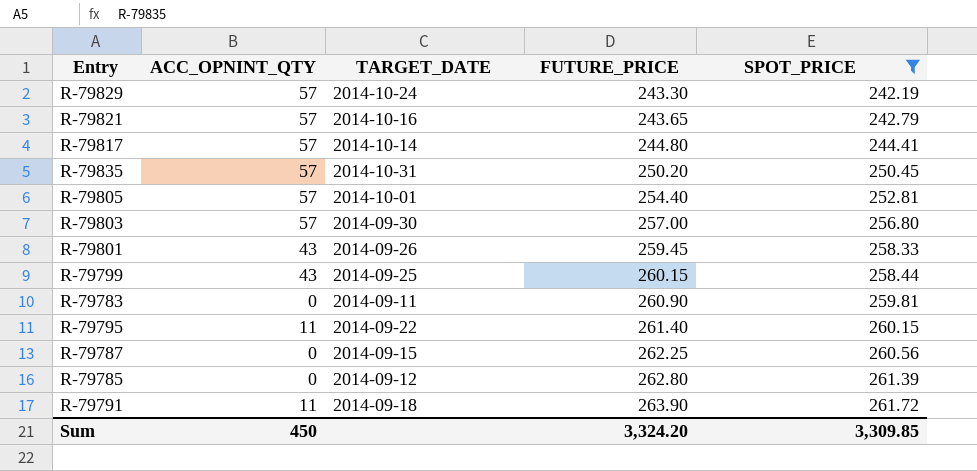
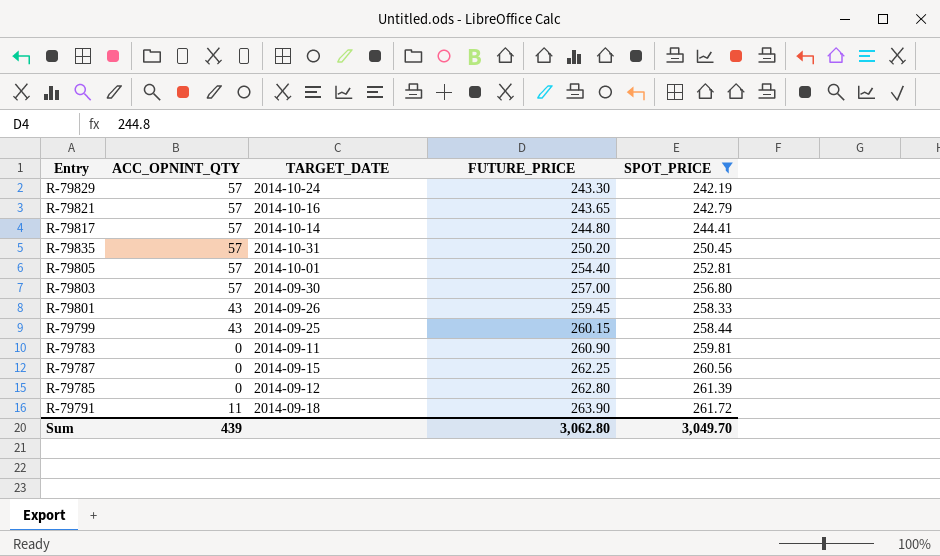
row R-79795: 11 | 2014-09-22 | 261.40 | 260.15 -> none
Sum | ACC_OPNINT_QTY: 450 -> 439
Sum | FUTURE_PRICE: 3,324.20 -> 3,062.80
Sum | SPOT_PRICE: 3,309.85 -> 3,049.70

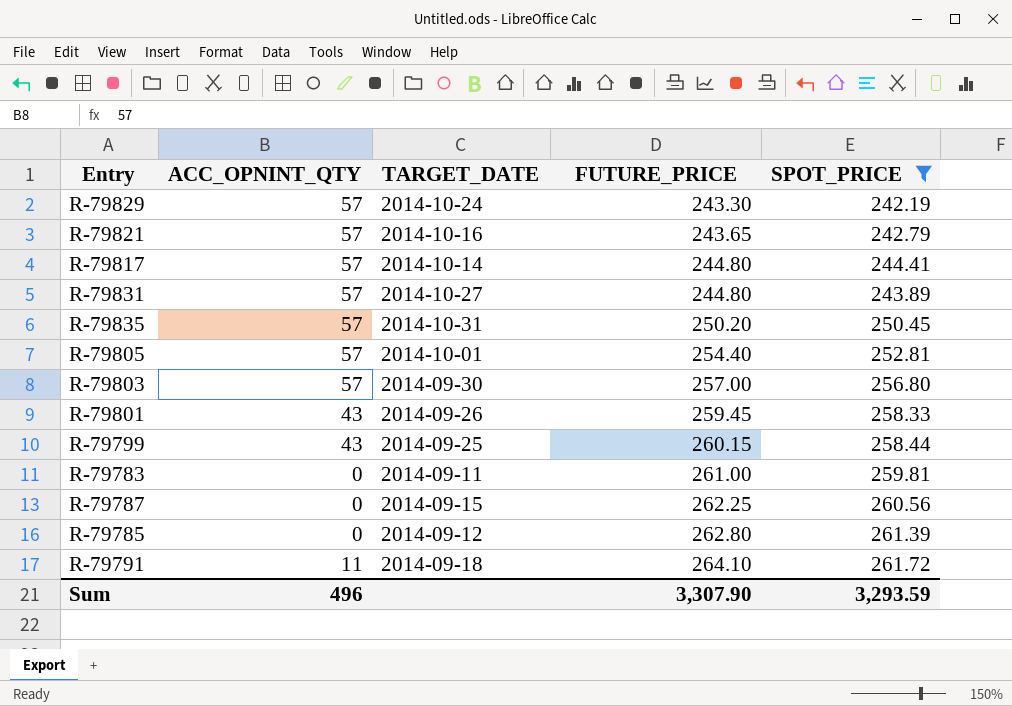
row R-79831: none -> 57 | 2014-10-27 | 244.80 | 243.89
R-79783 | FUTURE_PRICE: 260.90 -> 261.00
R-79791 | FUTURE_PRICE: 263.90 -> 264.10
Sum | ACC_OPNINT_QTY: 439 -> 496
Sum | FUTURE_PRICE: 3,062.80 -> 3,307.90
Sum | SPOT_PRICE: 3,049.70 -> 3,293.59

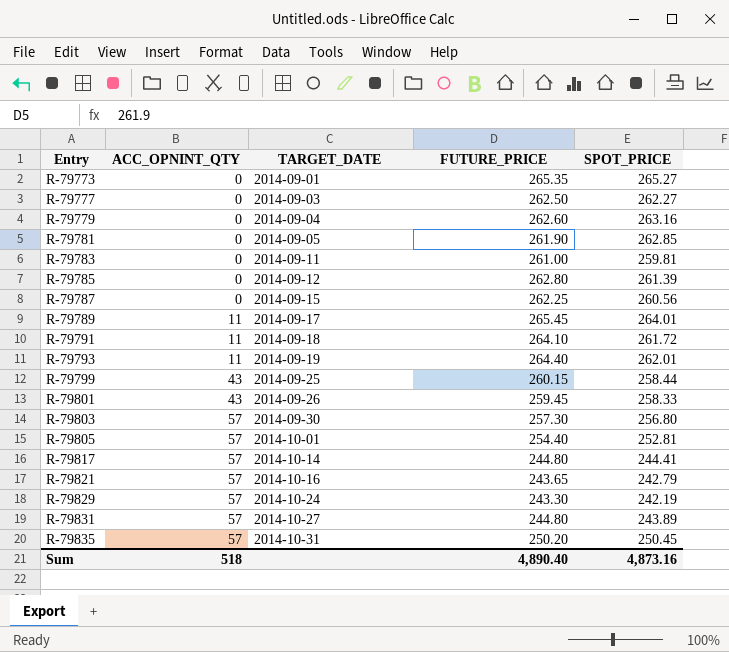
filter: SPOT_PRICE <= 261.72 -> none
row order: FUTURE_PRICE ascending -> Entry ascending
R-79803 | FUTURE_PRICE: 257.00 -> 257.30
Sum | ACC_OPNINT_QTY: 496 -> 518
Sum | FUTURE_PRICE: 3,307.90 -> 4,890.40
Sum | SPOT_PRICE: 3,293.59 -> 4,873.16

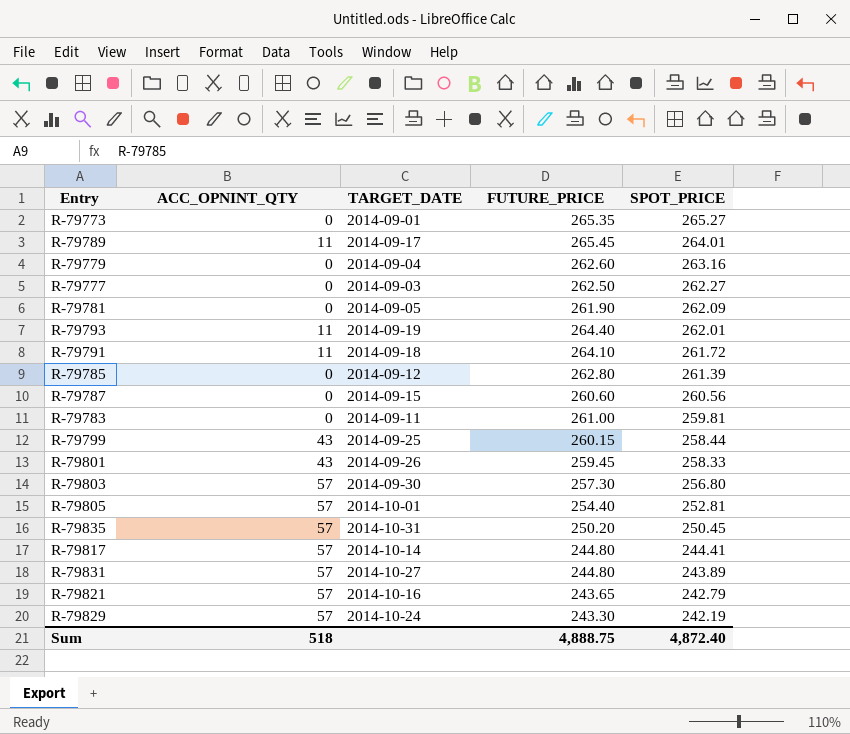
row order: Entry ascending -> SPOT_PRICE descending
R-79781 | SPOT_PRICE: 262.85 -> 262.09
R-79787 | FUTURE_PRICE: 262.25 -> 260.60
Sum | FUTURE_PRICE: 4,890.40 -> 4,888.75
Sum | SPOT_PRICE: 4,873.16 -> 4,872.40

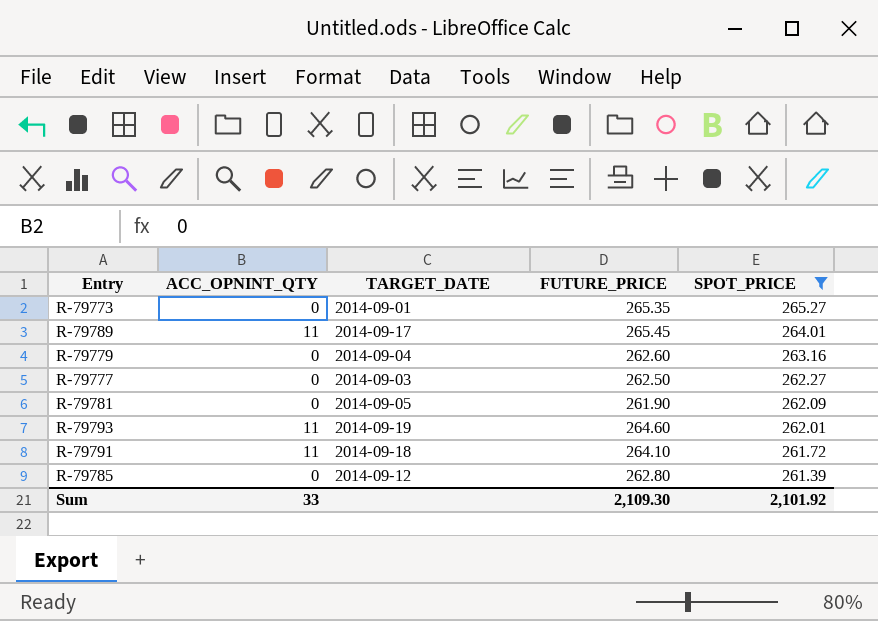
filter: none -> SPOT_PRICE >= 261.39
R-79793 | FUTURE_PRICE: 264.40 -> 264.60
Sum | ACC_OPNINT_QTY: 518 -> 33
Sum | FUTURE_PRICE: 4,888.75 -> 2,109.30
Sum | SPOT_PRICE: 4,872.40 -> 2,101.92

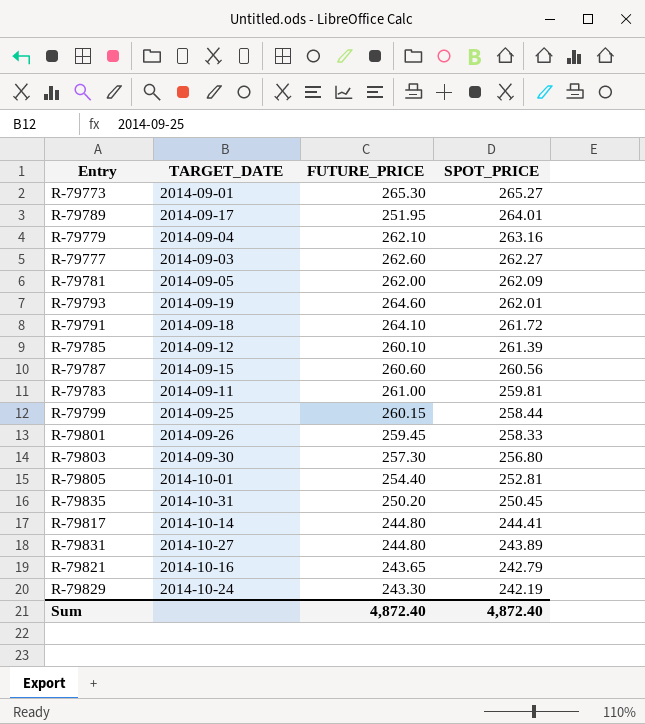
filter: SPOT_PRICE >= 261.39 -> none
column ACC_OPNINT_QTY | position: 2 -> none
R-79773 | FUTURE_PRICE: 265.35 -> 265.30
R-79789 | FUTURE_PRICE: 265.45 -> 251.95
R-79779 | FUTURE_PRICE: 262.60 -> 262.10
R-79777 | FUTURE_PRICE: 262.50 -> 262.60
R-79781 | FUTURE_PRICE: 261.90 -> 262.00
R-79785 | FUTURE_PRICE: 262.80 -> 260.10
Sum | FUTURE_PRICE: 2,109.30 -> 4,872.40
Sum | SPOT_PRICE: 2,101.92 -> 4,872.40

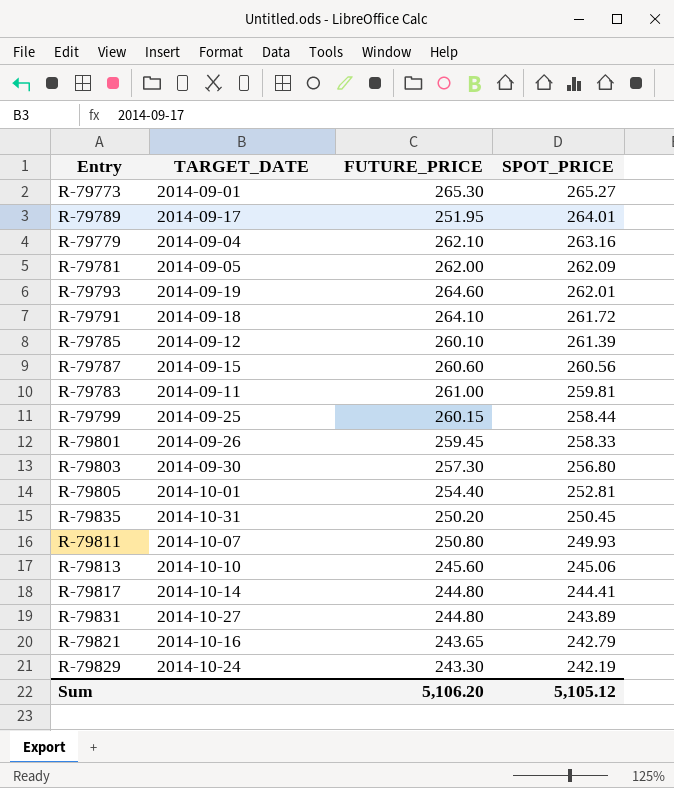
row R-79777: 2014-09-03 | 262.60 | 262.27 -> none
row R-79811: none -> 2014-10-07 | 250.80 | 249.93
row R-79813: none -> 2014-10-10 | 245.60 | 245.06
Sum | FUTURE_PRICE: 4,872.40 -> 5,106.20
Sum | SPOT_PRICE: 4,872.40 -> 5,105.12

